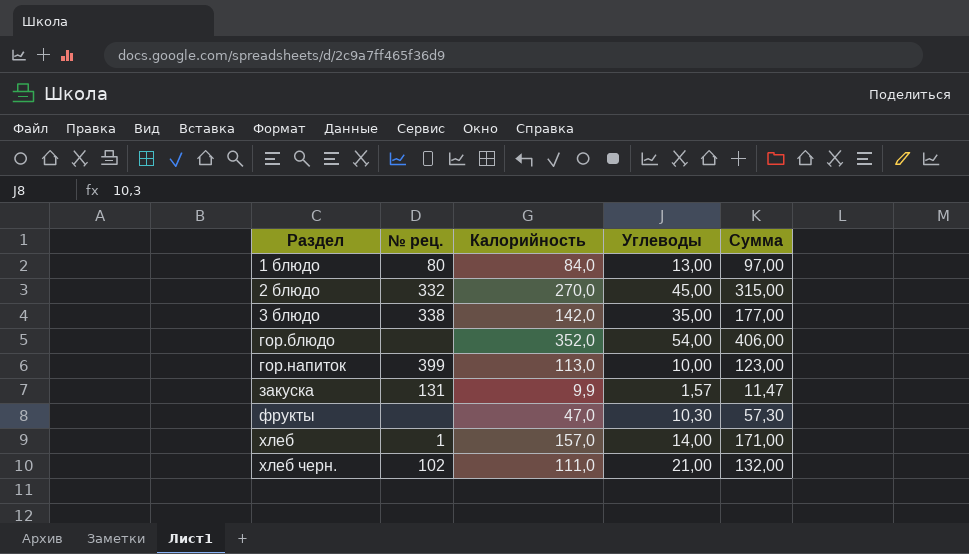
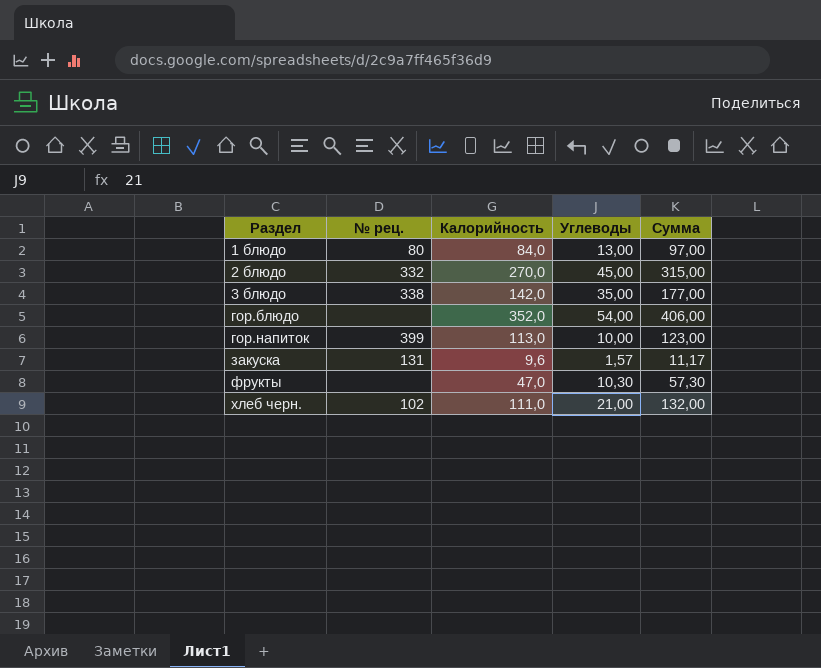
row хлеб: 1 | 157,0 | 14,00 | 171,00 -> none
закуска | Калорийность: 9,9 -> 9,6
закуска | Сумма: 11,47 -> 11,17

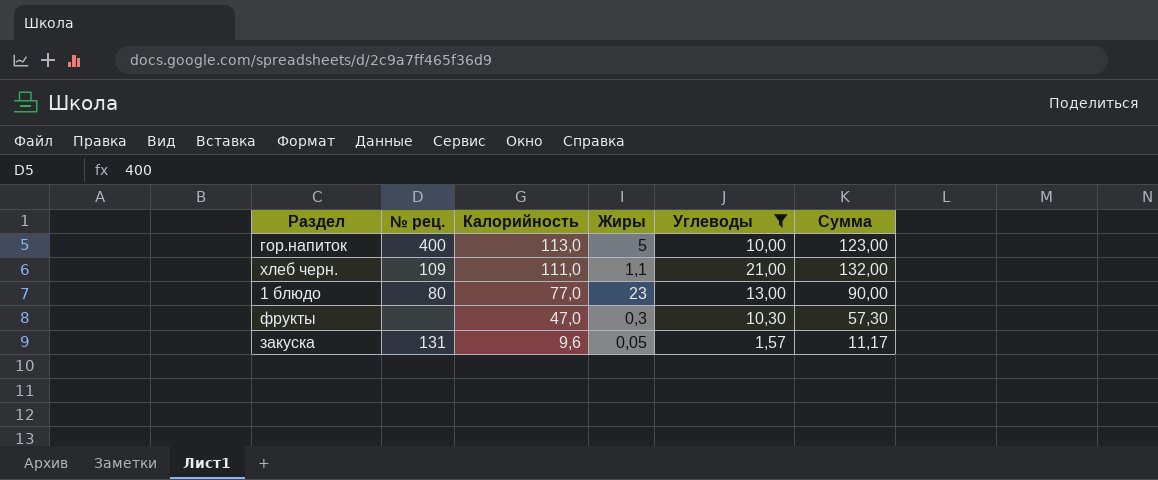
filter: none -> Углеводы <= 21,00
row order: Раздел ascending -> Калорийность descending
column Жиры | position: none -> 4
гор.напиток | № рец.: 399 -> 400
хлеб черн. | № рец.: 102 -> 109
1 блюдо | Калорийность: 84,0 -> 77,0
1 блюдо | Сумма: 97,00 -> 90,00

